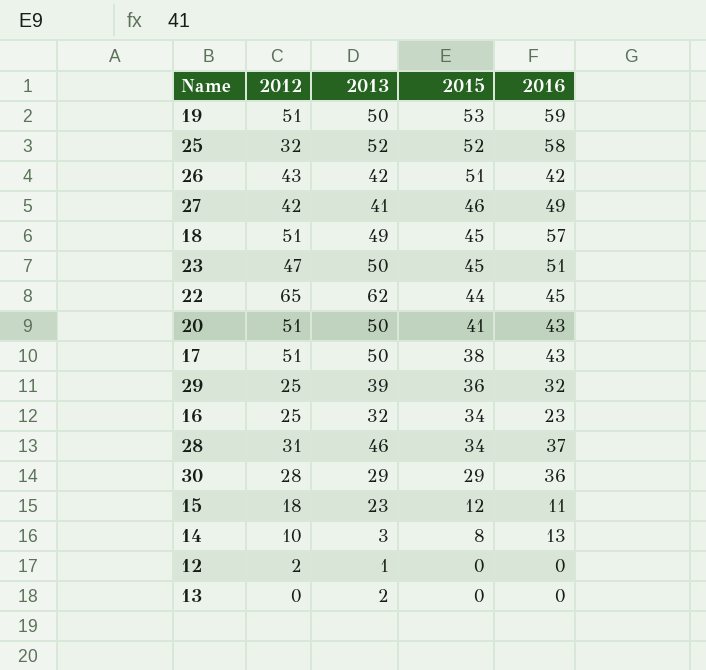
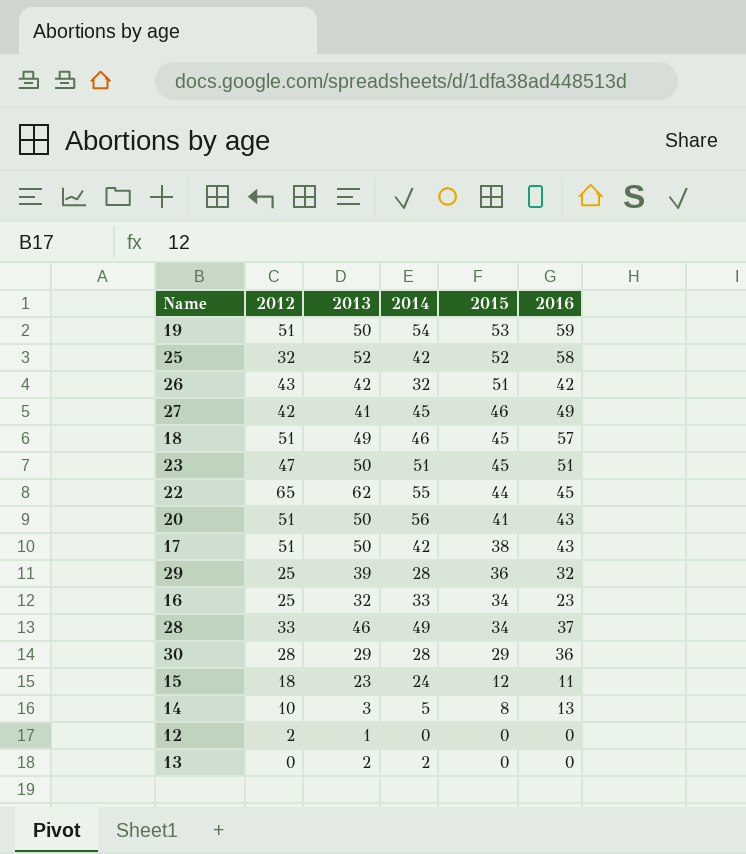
column 2014 | position: none -> 4
28 | 2012: 31 -> 33

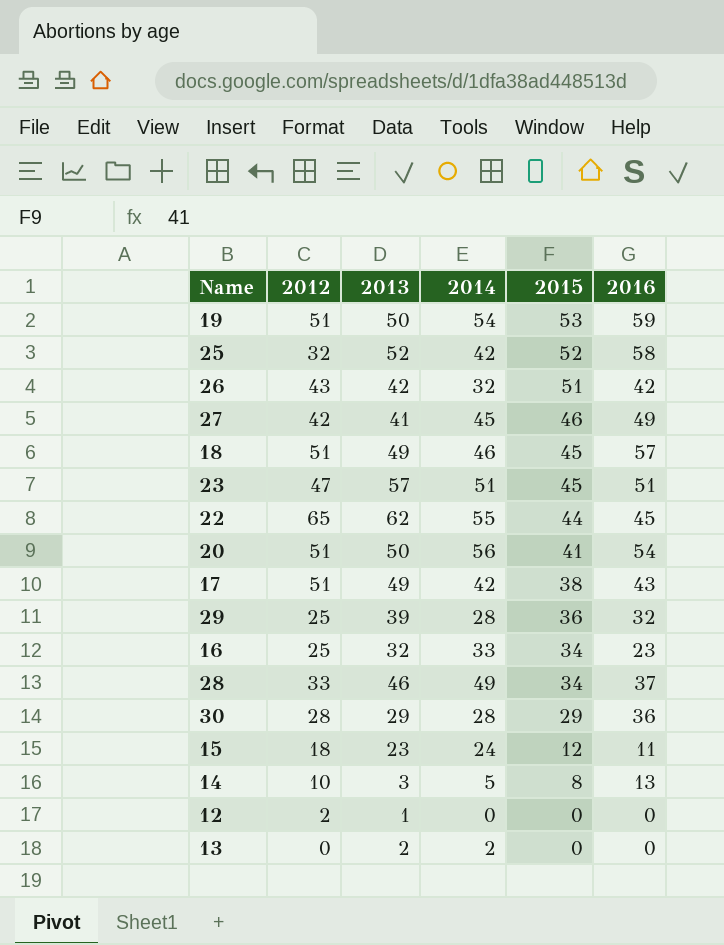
23 | 2013: 50 -> 57
20 | 2016: 43 -> 54
17 | 2013: 50 -> 49

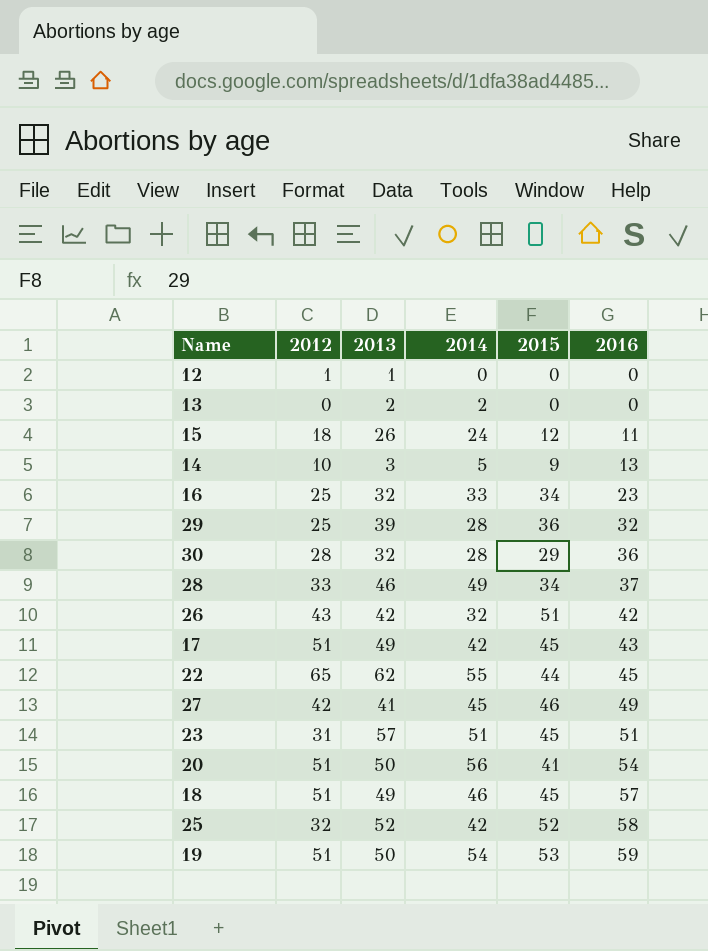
row order: 2015 descending -> 2016 ascending
12 | 2012: 2 -> 1
15 | 2013: 23 -> 26
14 | 2015: 8 -> 9
30 | 2013: 29 -> 32
17 | 2015: 38 -> 45
23 | 2012: 47 -> 31

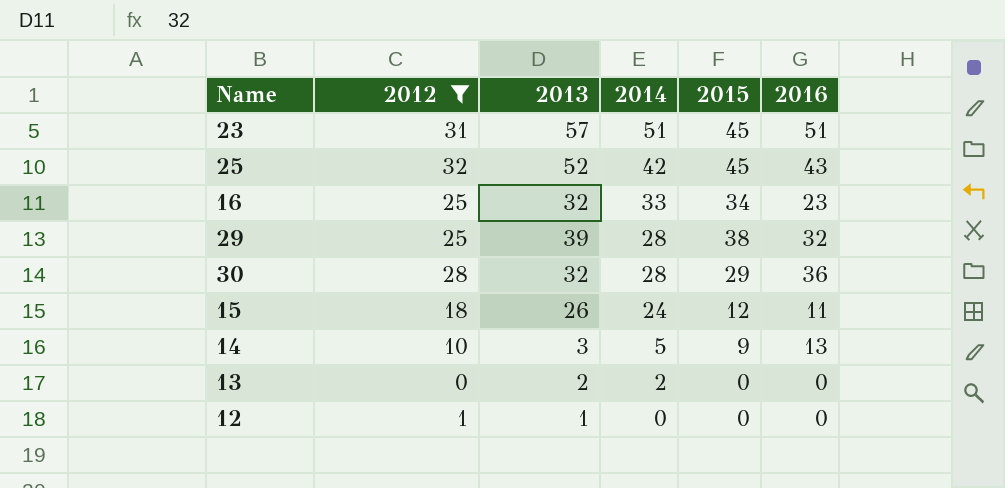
filter: none -> 2012 <= 32
row order: 2016 ascending -> 2014 descending
25 | 2015: 52 -> 45
25 | 2016: 58 -> 43
29 | 2015: 36 -> 38

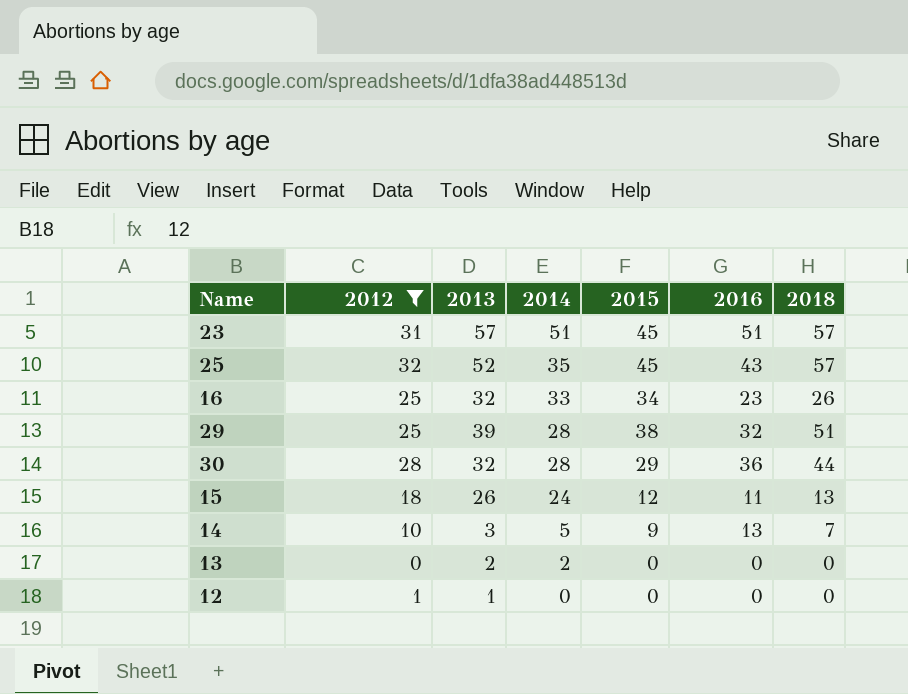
column 2018 | position: none -> 7
25 | 2014: 42 -> 35

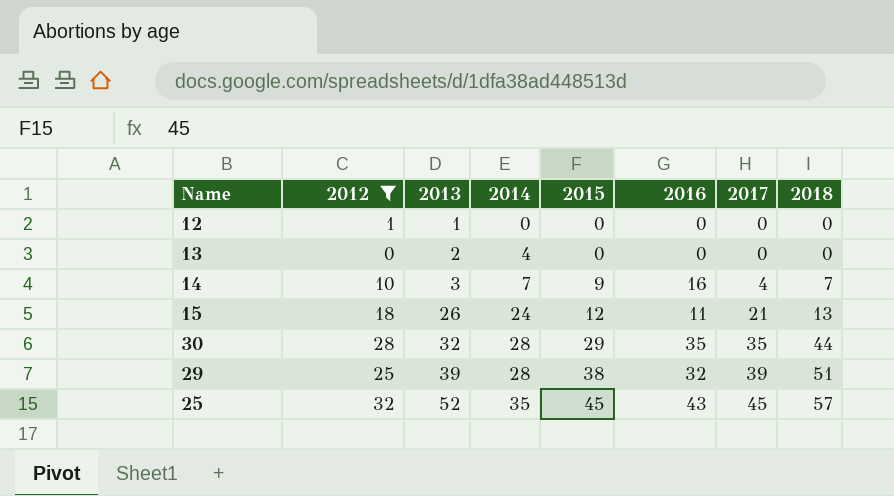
row order: 2014 descending -> 2013 ascending
column 2017 | position: none -> 7
row 23: 31 | 57 | 51 | 45 | 51 | 57 -> none
row 16: 25 | 32 | 33 | 34 | 23 | 26 -> none
13 | 2014: 2 -> 4
14 | 2014: 5 -> 7
14 | 2016: 13 -> 16
30 | 2016: 36 -> 35

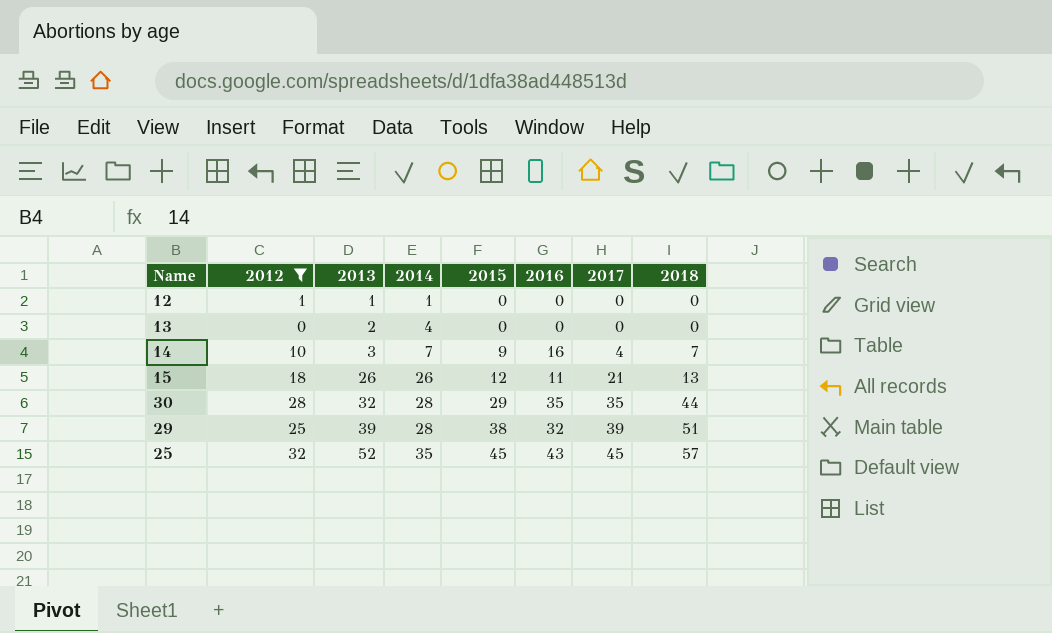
12 | 2014: 0 -> 1
15 | 2014: 24 -> 26

